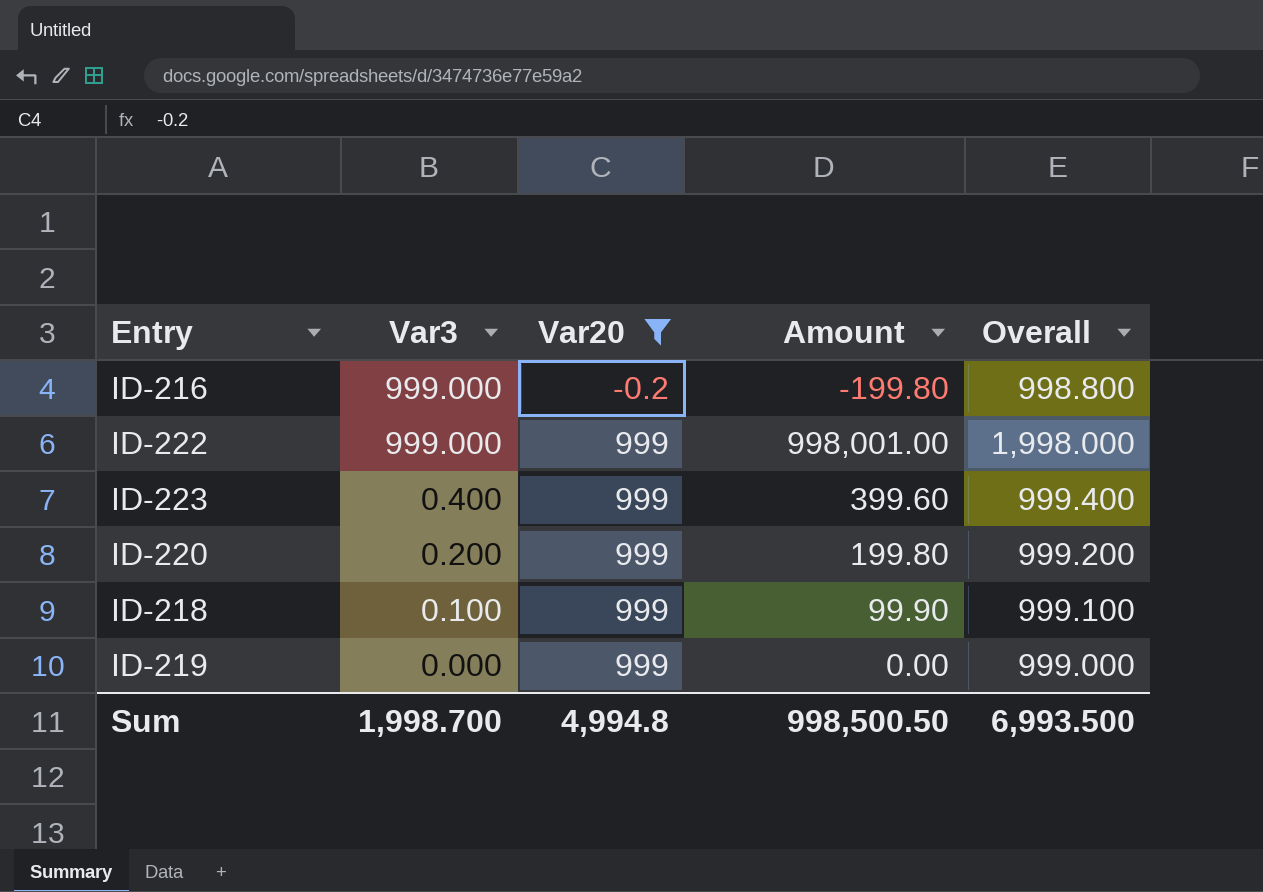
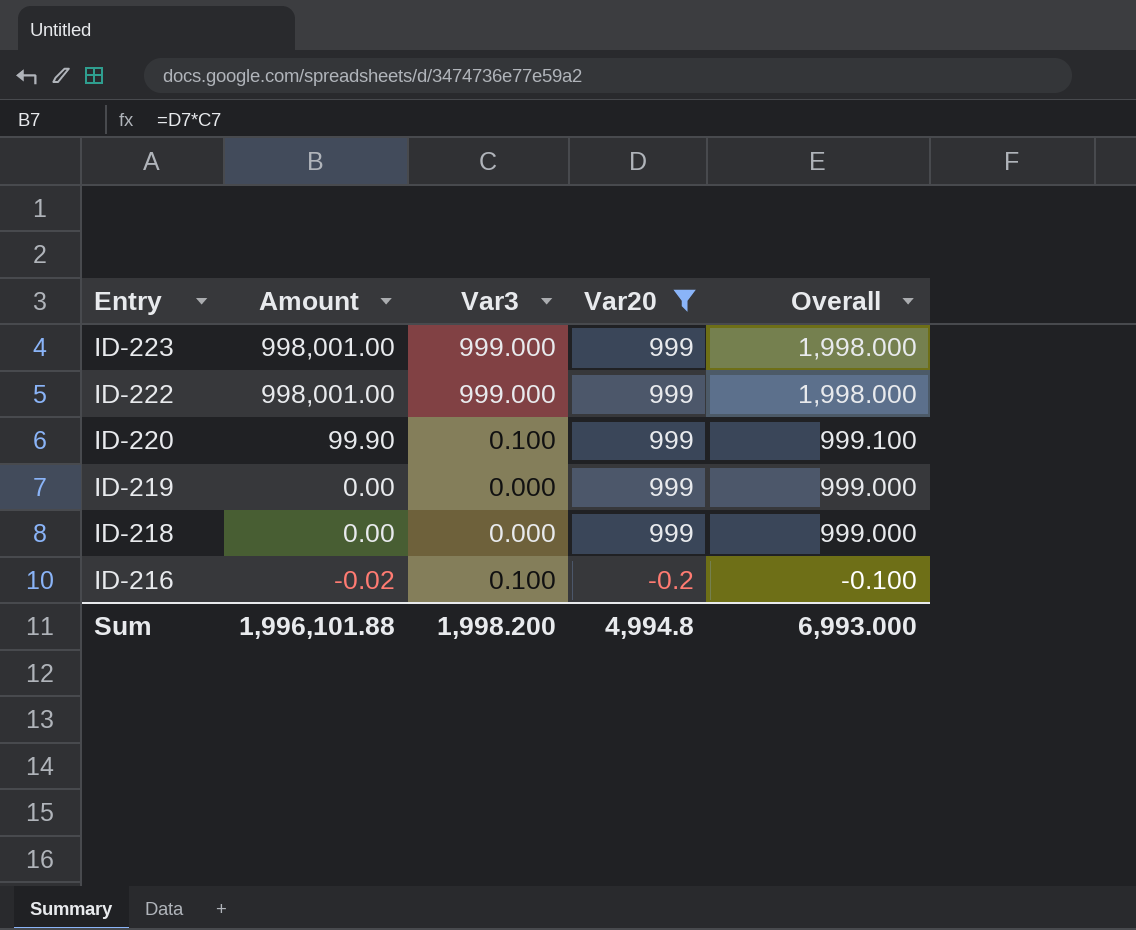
row order: Var3 descending -> Entry descending
column Amount | position: 4 -> 2
ID-223 | Amount: 399.60 -> 998,001.00
ID-223 | Var3: 0.400 -> 999.000
ID-223 | Overall: 999.400 -> 1,998.000
ID-220 | Amount: 199.80 -> 99.90
ID-220 | Var3: 0.200 -> 0.100
ID-220 | Overall: 999.200 -> 999.100
ID-218 | Amount: 99.90 -> 0.00
ID-218 | Var3: 0.100 -> 0.000
ID-218 | Overall: 999.100 -> 999.000
ID-216 | Amount: -199.80 -> -0.02
ID-216 | Var3: 999.000 -> 0.100
ID-216 | Overall: 998.800 -> -0.100
Sum | Amount: 998,500.50 -> 1,996,101.88
Sum | Var3: 1,998.700 -> 1,998.200
Sum | Overall: 6,993.500 -> 6,993.000

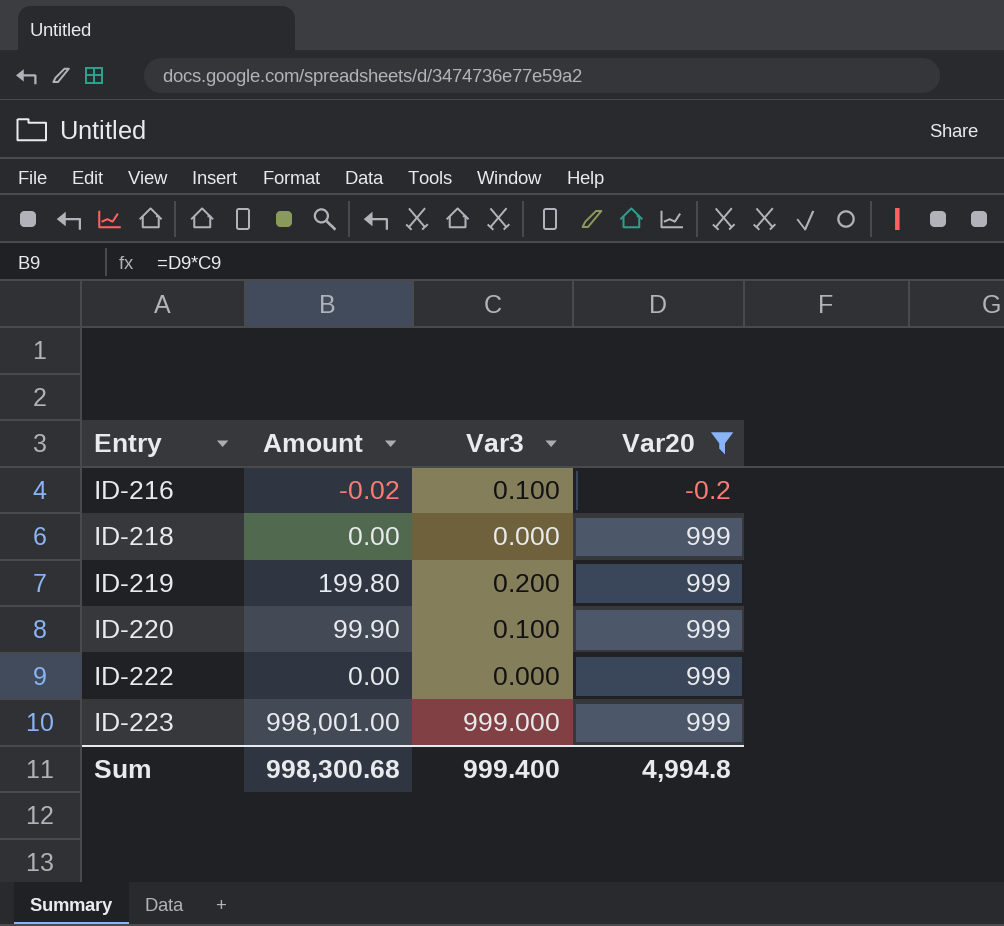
row order: Entry descending -> Entry ascending
column Overall | formula: [Var3] + [Var20] -> none
ID-219 | Amount: 0.00 -> 199.80
ID-219 | Var3: 0.000 -> 0.200
ID-222 | Amount: 998,001.00 -> 0.00
ID-222 | Var3: 999.000 -> 0.000
Sum | Amount: 1,996,101.88 -> 998,300.68
Sum | Var3: 1,998.200 -> 999.400

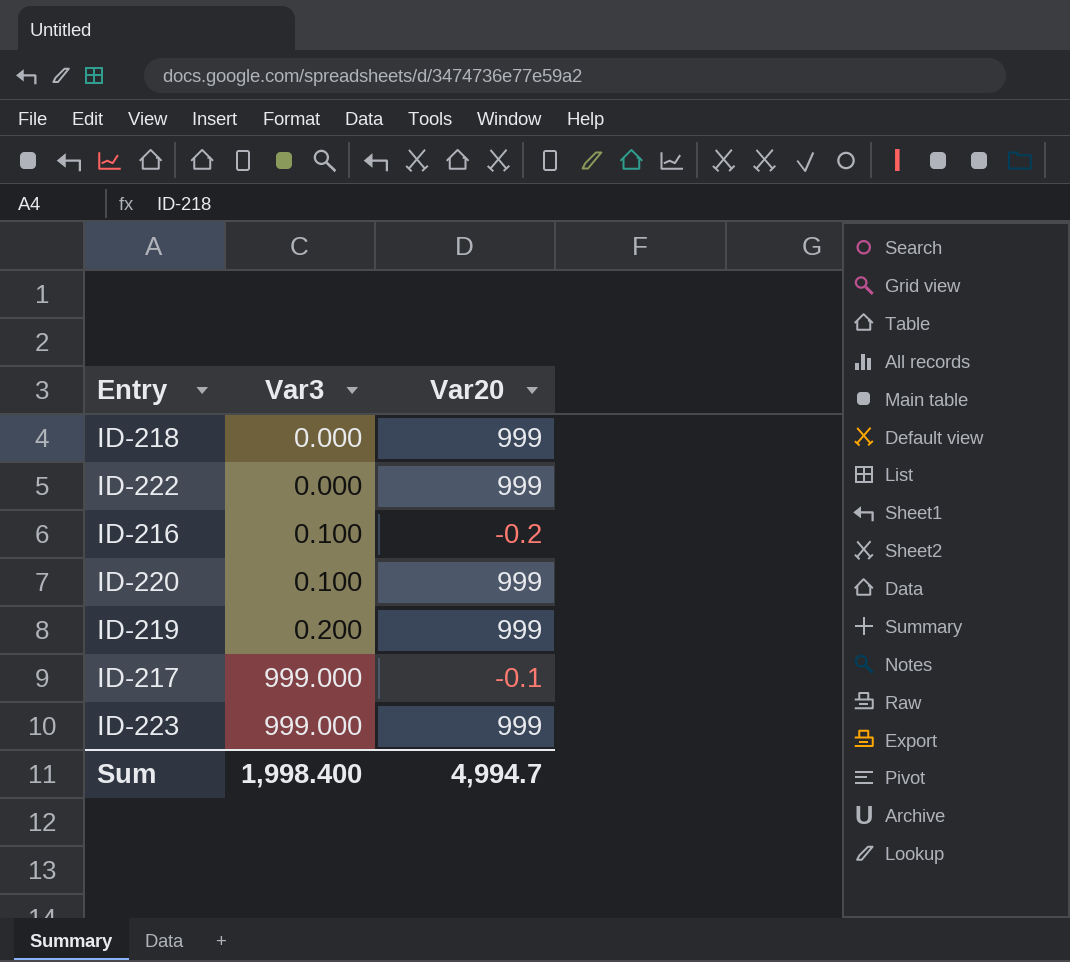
filter: Var20 != -0.1 -> none
row order: Entry ascending -> Var3 ascending
column Amount | formula: [Var3] * [Var20] -> none
Sum | Var3: 999.400 -> 1,998.400
Sum | Var20: 4,994.8 -> 4,994.7

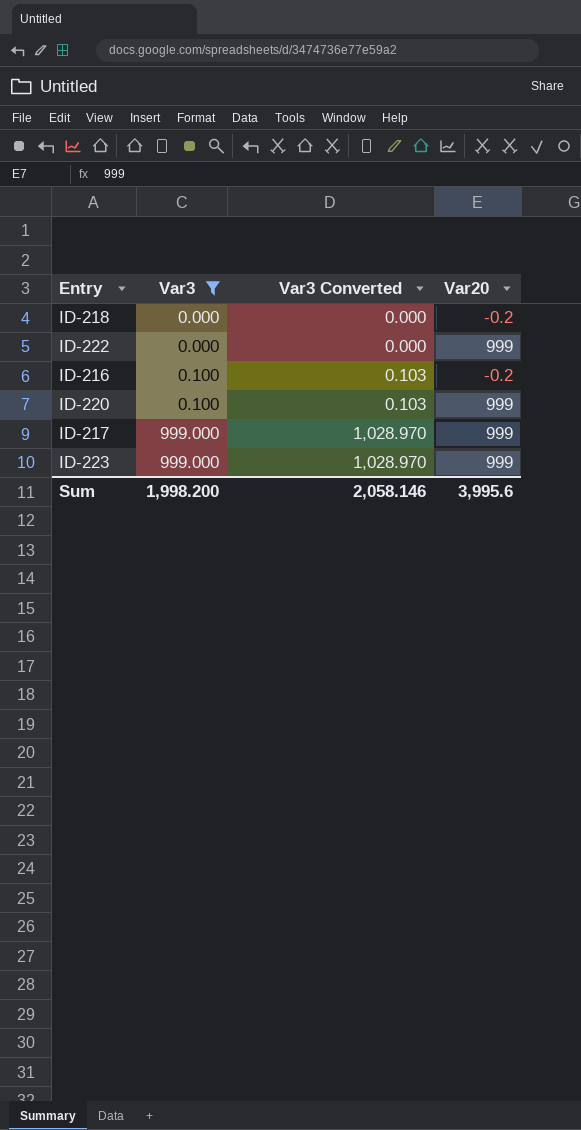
filter: none -> Var3 != 0.200
column Var3 Converted | formula: none -> [Var3] * 1.03
ID-218 | Var20: 999 -> -0.2
ID-217 | Var20: -0.1 -> 999
Sum | Var3: 1,998.400 -> 1,998.200
Sum | Var20: 4,994.7 -> 3,995.6

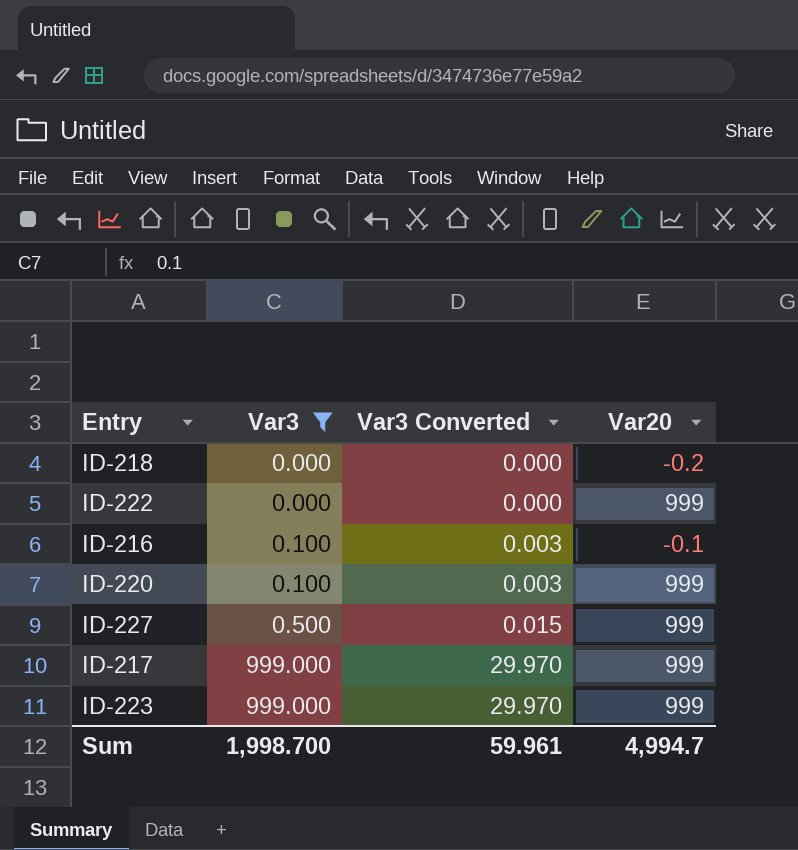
column Var3 Converted | formula: [Var3] * 1.03 -> [Var3] * 0.03
ID-216 | Var20: -0.2 -> -0.1
row ID-227: none -> 0.500 | 0.015 | 999
Sum | Var3: 1,998.200 -> 1,998.700
Sum | Var3 Converted: 2,058.146 -> 59.961
Sum | Var20: 3,995.6 -> 4,994.7

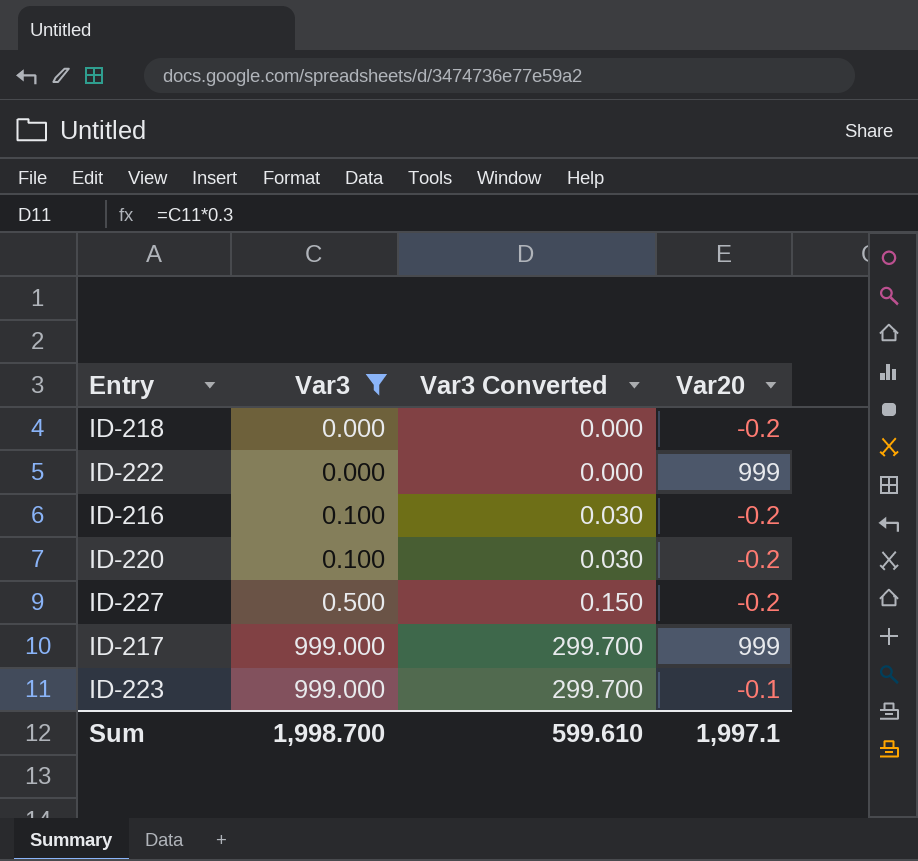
column Var3 Converted | formula: [Var3] * 0.03 -> [Var3] * 0.3
ID-216 | Var20: -0.1 -> -0.2
ID-220 | Var20: 999 -> -0.2
ID-227 | Var20: 999 -> -0.2
ID-223 | Var20: 999 -> -0.1
Sum | Var3 Converted: 59.961 -> 599.610
Sum | Var20: 4,994.7 -> 1,997.1

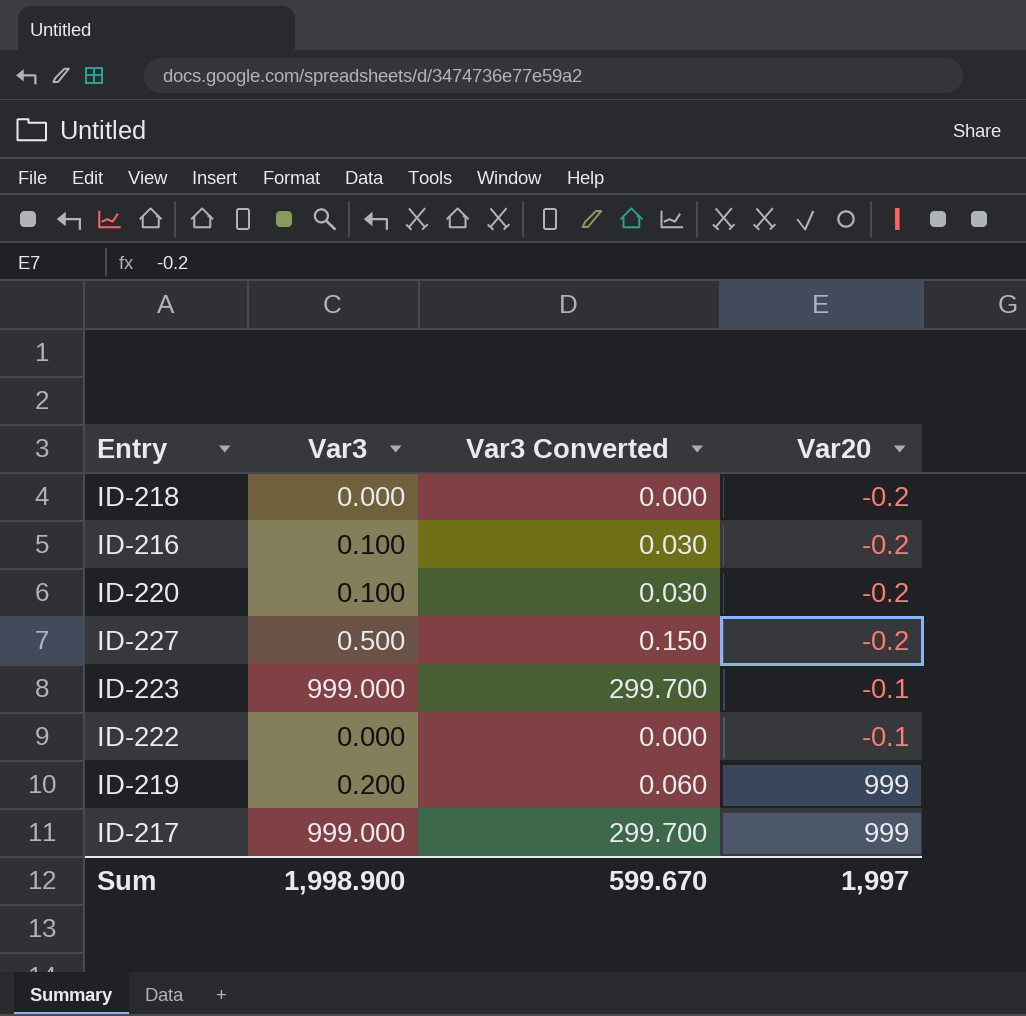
filter: Var3 != 0.200 -> none
row order: Var3 ascending -> Var20 ascending
ID-222 | Var20: 999 -> -0.1
Sum | Var3: 1,998.700 -> 1,998.900
Sum | Var3 Converted: 599.610 -> 599.670
Sum | Var20: 1,997.1 -> 1,997

